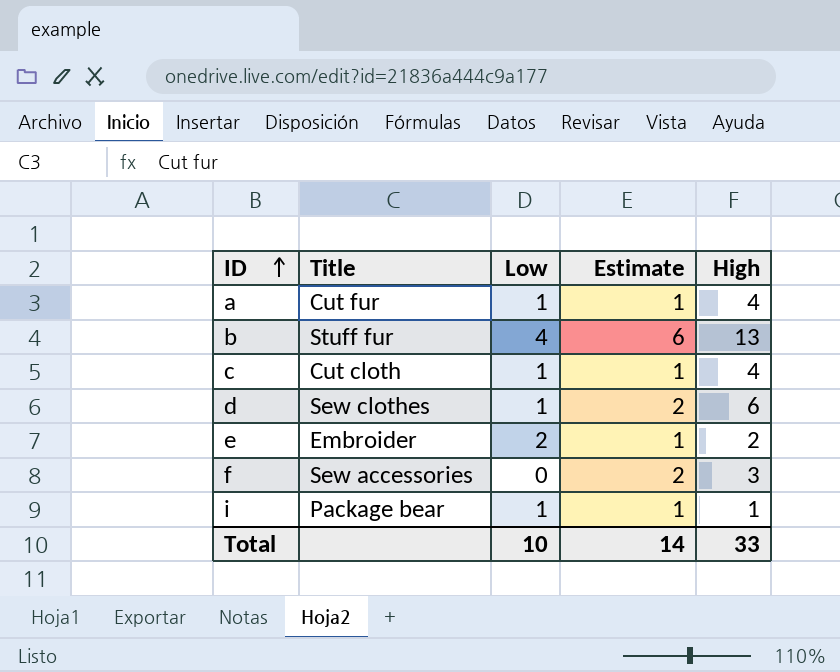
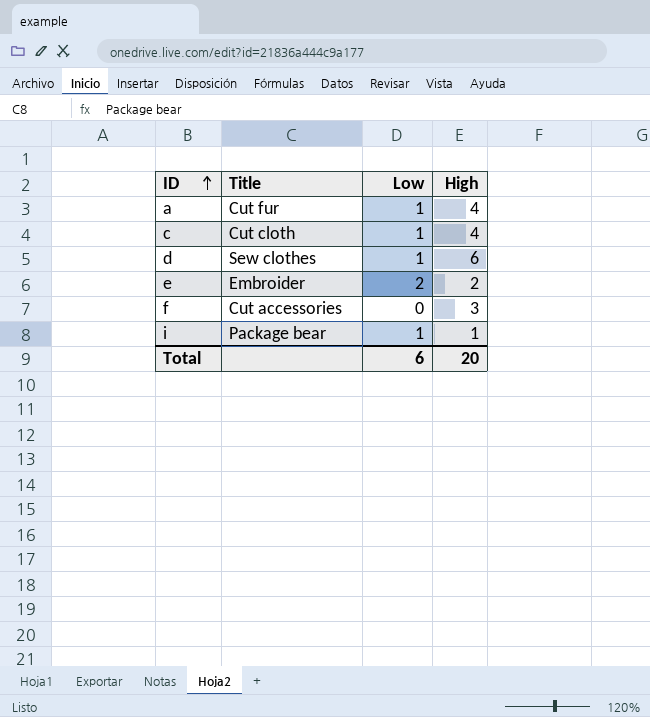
column Estimate | position: 4 -> none
row b: Stuff fur | 4 | 6 | 13 -> none
f | Title: Sew accessories -> Cut accessories
Total | Low: 10 -> 6
Total | High: 33 -> 20

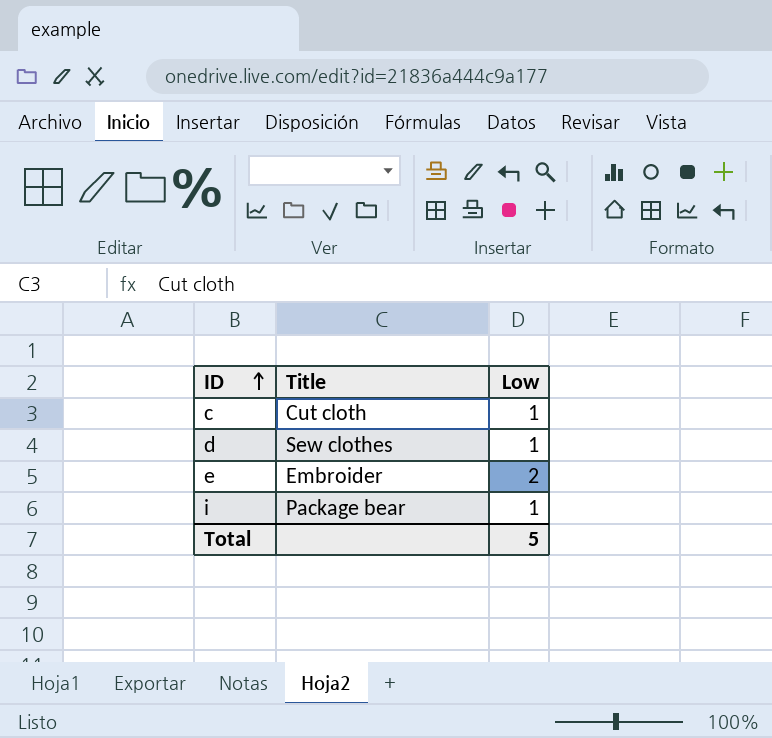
column High | position: 4 -> none
row a: Cut fur | 1 | 4 -> none
row f: Cut accessories | 0 | 3 -> none
Total | Low: 6 -> 5

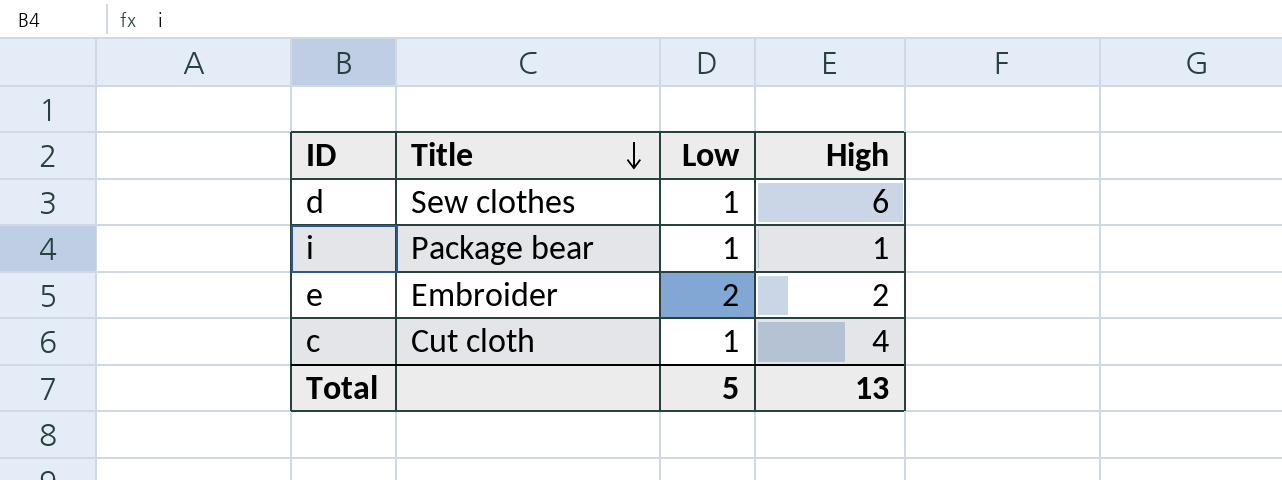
row order: ID ascending -> Title descending
column High | position: none -> 4

